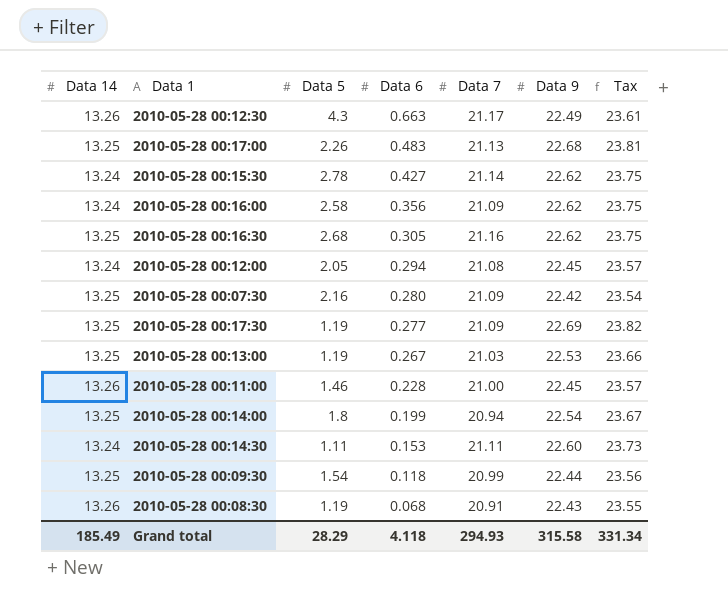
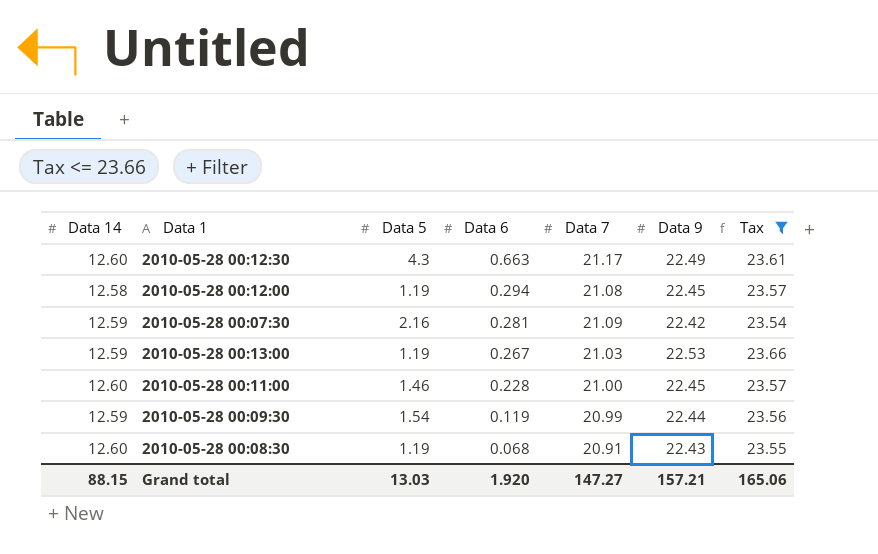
filter: none -> Tax <= 23.66
2010-05-28 00:12:30 | Data 14: 13.26 -> 12.60
2010-05-28 00:12:00 | Data 14: 13.24 -> 12.58
2010-05-28 00:12:00 | Data 5: 2.05 -> 1.19
2010-05-28 00:07:30 | Data 14: 13.25 -> 12.59
2010-05-28 00:07:30 | Data 6: 0.280 -> 0.281
2010-05-28 00:13:00 | Data 14: 13.25 -> 12.59
2010-05-28 00:11:00 | Data 14: 13.26 -> 12.60
2010-05-28 00:09:30 | Data 14: 13.25 -> 12.59
2010-05-28 00:09:30 | Data 6: 0.118 -> 0.119
2010-05-28 00:08:30 | Data 14: 13.26 -> 12.60
Grand total | Data 14: 185.49 -> 88.15
Grand total | Data 5: 28.29 -> 13.03
Grand total | Data 6: 4.118 -> 1.920
Grand total | Data 7: 294.93 -> 147.27
Grand total | Data 9: 315.58 -> 157.21
Grand total | Tax: 331.34 -> 165.06

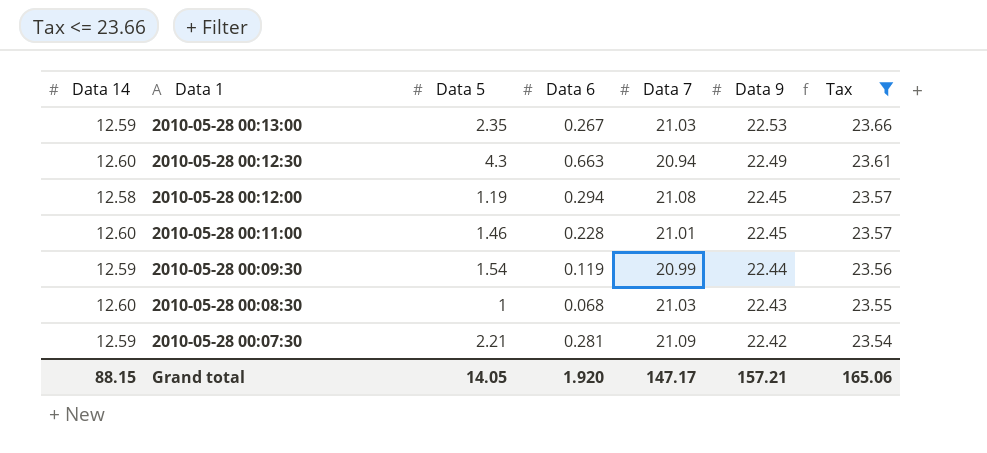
row order: Data 6 descending -> Data 1 descending
2010-05-28 00:13:00 | Data 5: 1.19 -> 2.35
2010-05-28 00:12:30 | Data 7: 21.17 -> 20.94
2010-05-28 00:11:00 | Data 7: 21.00 -> 21.01
2010-05-28 00:08:30 | Data 5: 1.19 -> 1
2010-05-28 00:08:30 | Data 7: 20.91 -> 21.03
2010-05-28 00:07:30 | Data 5: 2.16 -> 2.21
Grand total | Data 5: 13.03 -> 14.05
Grand total | Data 7: 147.27 -> 147.17

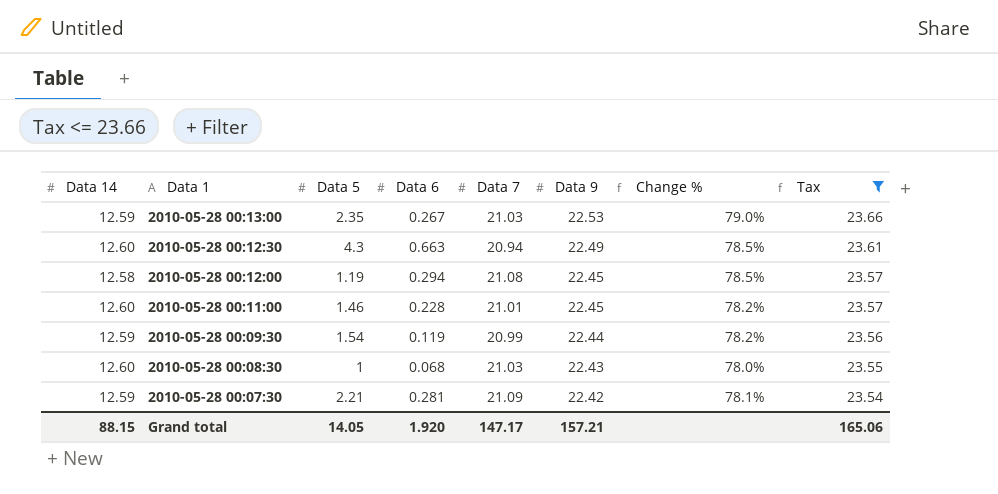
column Change % | formula: none -> ([Data 9] - [Data 14]) / [Data 14]

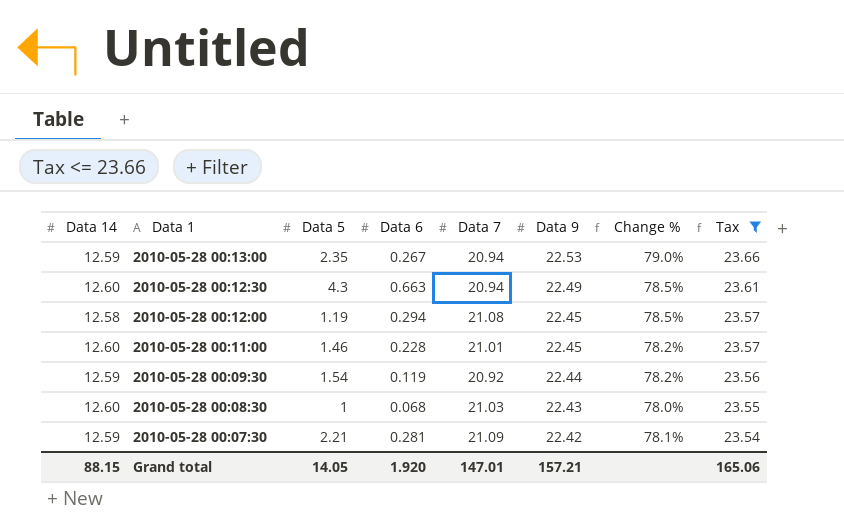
2010-05-28 00:13:00 | Data 7: 21.03 -> 20.94
2010-05-28 00:09:30 | Data 7: 20.99 -> 20.92
Grand total | Data 7: 147.17 -> 147.01

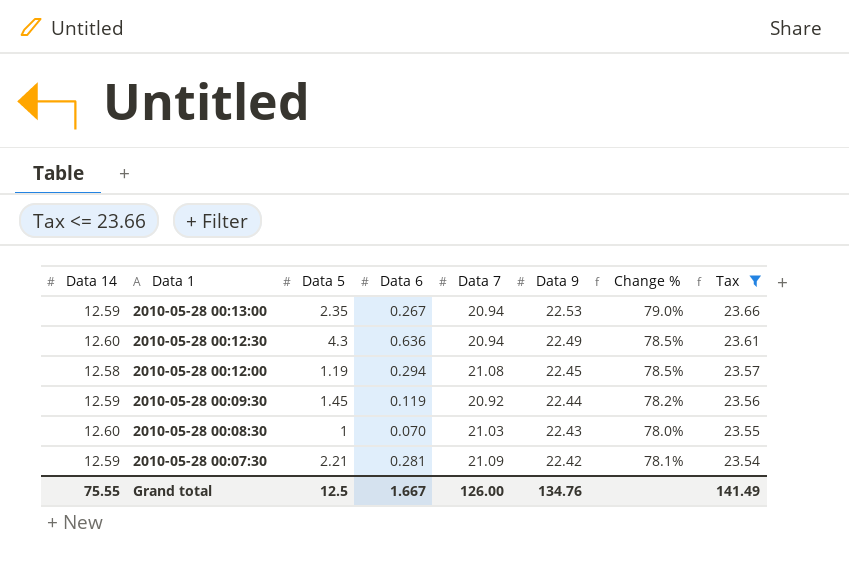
row 2010-05-28 00:11:00: 12.60 | 1.46 | 0.228 | 21.01 | 22.45 | 78.2% | 23.57 -> none
2010-05-28 00:12:30 | Data 6: 0.663 -> 0.636
2010-05-28 00:09:30 | Data 5: 1.54 -> 1.45
2010-05-28 00:08:30 | Data 6: 0.068 -> 0.070
Grand total | Data 14: 88.15 -> 75.55
Grand total | Data 5: 14.05 -> 12.5
Grand total | Data 6: 1.920 -> 1.667
Grand total | Data 7: 147.01 -> 126.00
Grand total | Data 9: 157.21 -> 134.76
Grand total | Tax: 165.06 -> 141.49

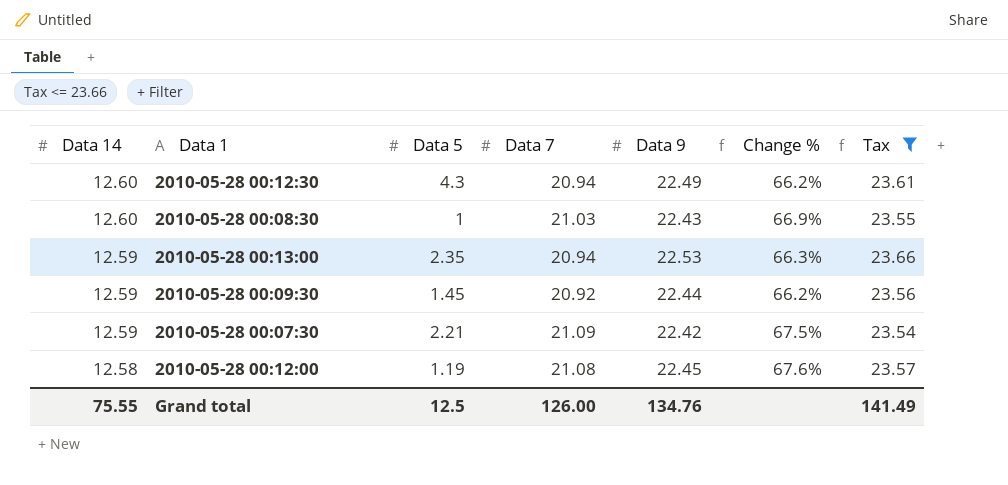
row order: Data 1 descending -> Data 14 descending
column Data 6 | position: 4 -> none
column Change % | formula: ([Data 9] - [Data 14]) / [Data 14] -> ([Data 7] - [Data 14]) / [Data 14]

